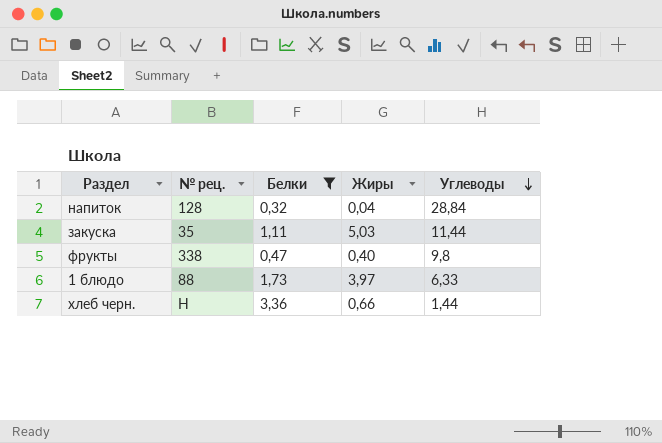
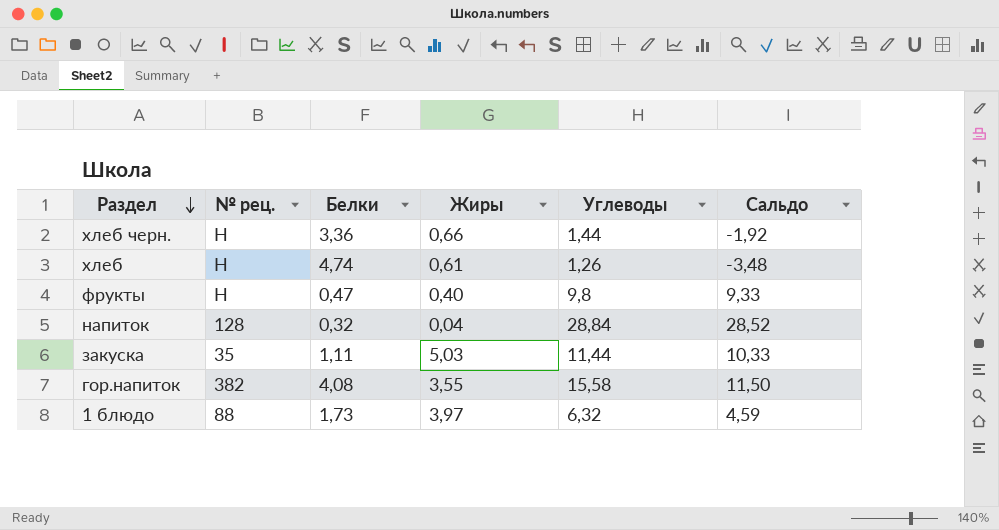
filter: Белки <= 3,36 -> none
row order: Углеводы descending -> Раздел descending
column Сальдо | formula: none -> [Углеводы] - [Белки]
фрукты | № рец.: 338 -> Н
1 блюдо | Углеводы: 6,33 -> 6,32

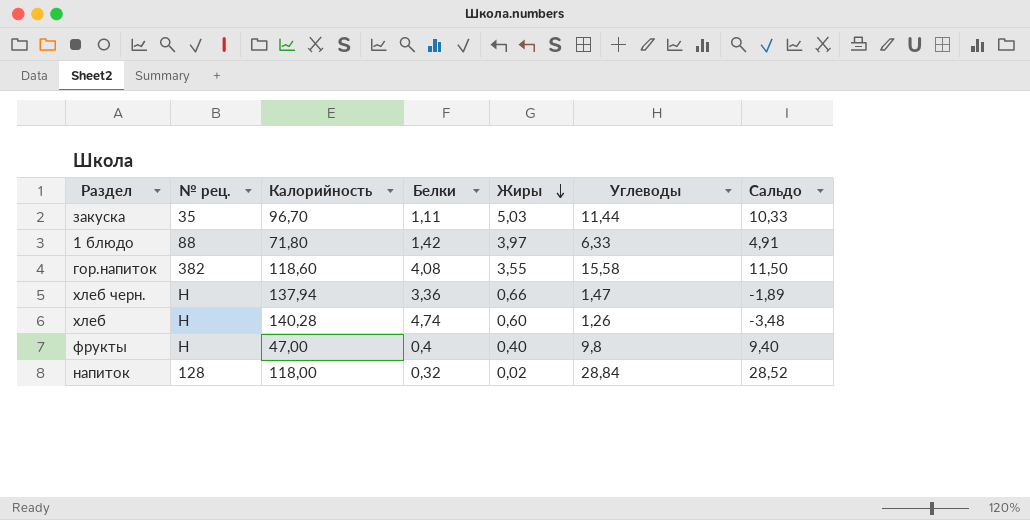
row order: Раздел descending -> Жиры descending
column Калорийность | position: none -> 3
1 блюдо | Белки: 1,73 -> 1,42
1 блюдо | Углеводы: 6,32 -> 6,33
1 блюдо | Сальдо: 4,59 -> 4,91
хлеб черн. | Углеводы: 1,44 -> 1,47
хлеб черн. | Сальдо: -1,92 -> -1,89
хлеб | Жиры: 0,61 -> 0,60
фрукты | Белки: 0,47 -> 0,4
фрукты | Сальдо: 9,33 -> 9,40
напиток | Жиры: 0,04 -> 0,02

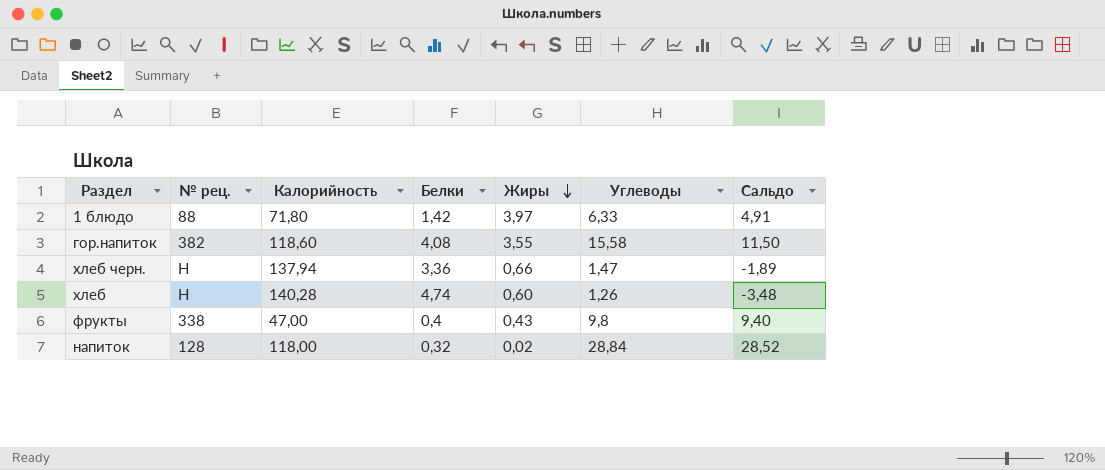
row закуска: 35 | 96,70 | 1,11 | 5,03 | 11,44 | 10,33 -> none
фрукты | № рец.: Н -> 338
фрукты | Жиры: 0,40 -> 0,43

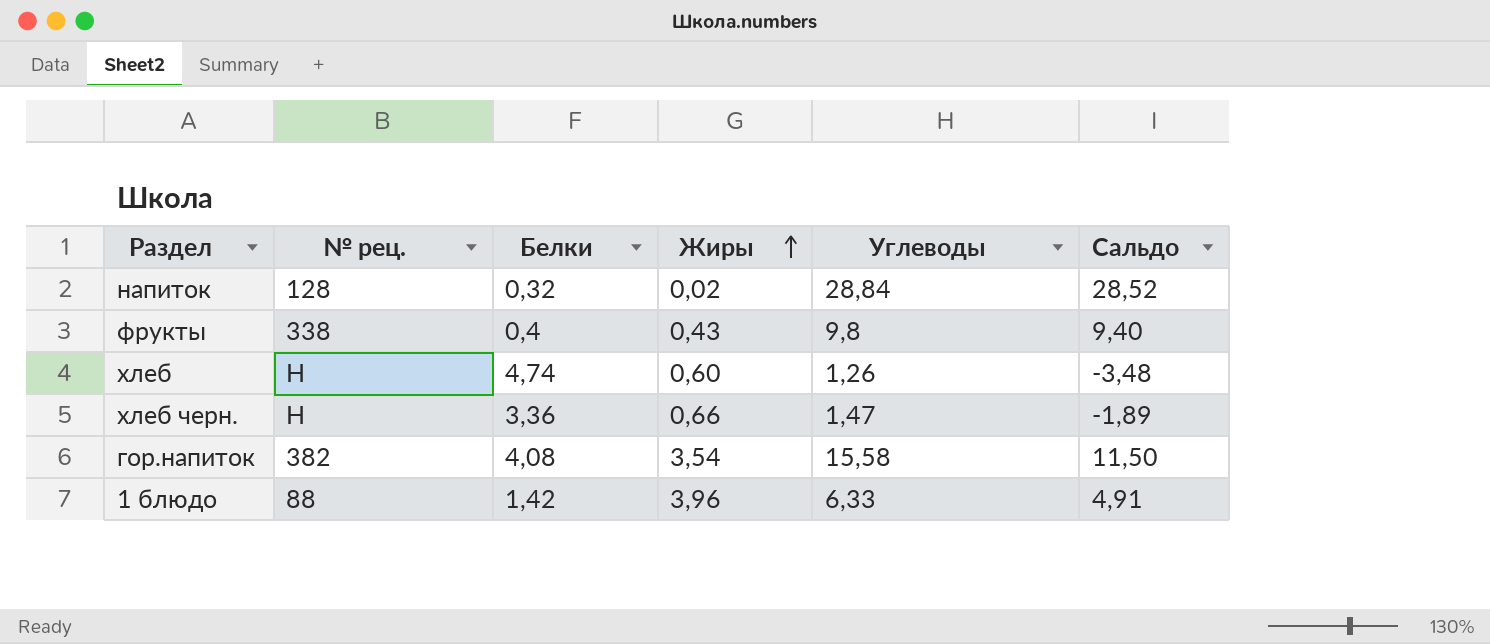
row order: Жиры descending -> Жиры ascending
column Калорийность | position: 3 -> none
гор.напиток | Жиры: 3,55 -> 3,54
1 блюдо | Жиры: 3,97 -> 3,96

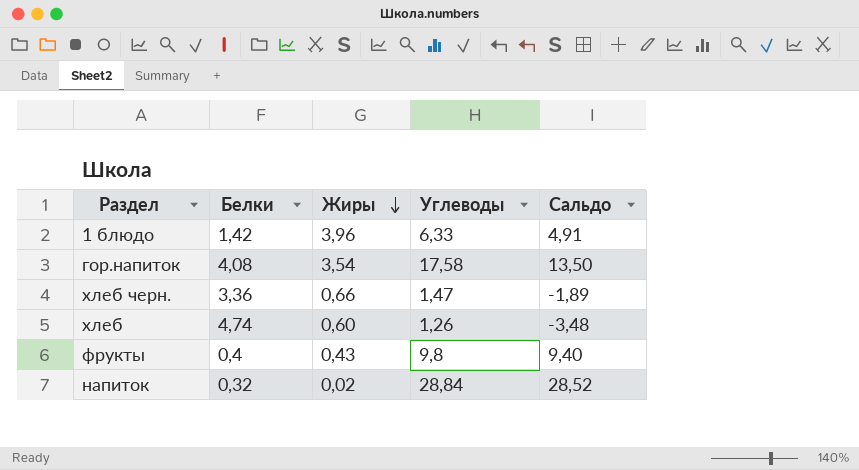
row order: Жиры ascending -> Жиры descending
column № рец. | position: 2 -> none
гор.напиток | Углеводы: 15,58 -> 17,58
гор.напиток | Сальдо: 11,50 -> 13,50

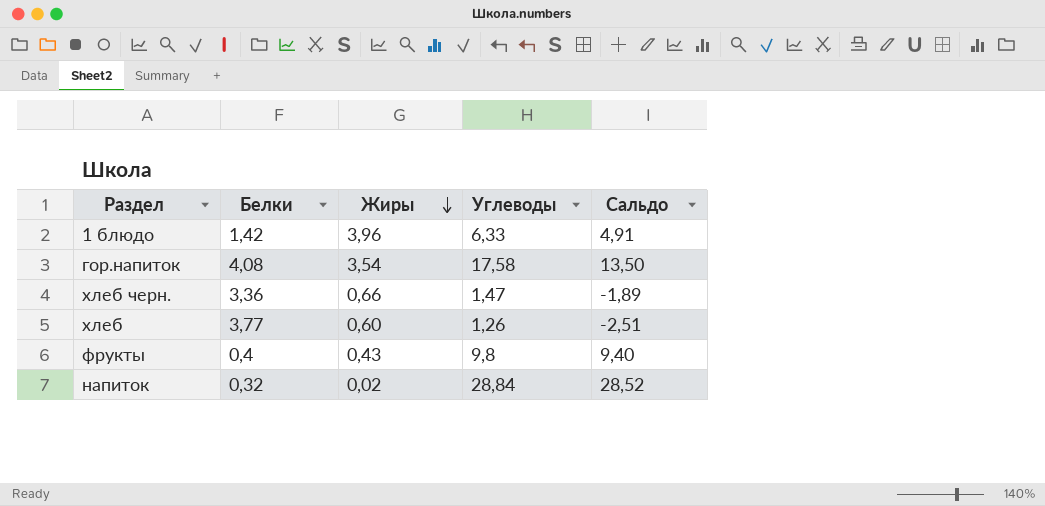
хлеб | Белки: 4,74 -> 3,77
хлеб | Сальдо: -3,48 -> -2,51

